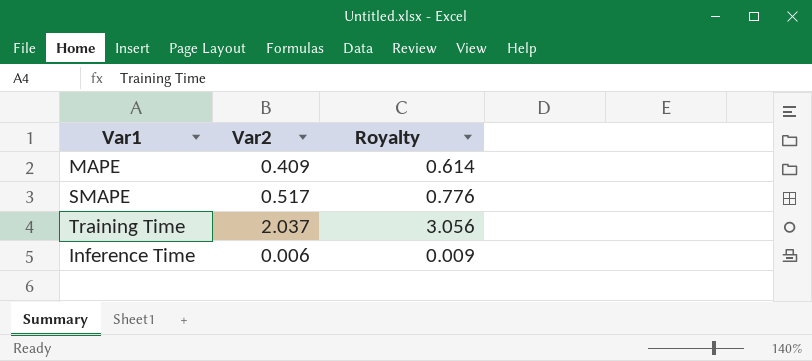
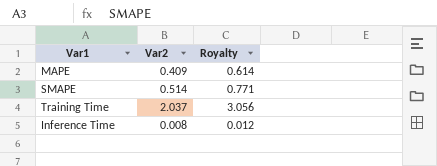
SMAPE | Var2: 0.517 -> 0.514
SMAPE | Royalty: 0.776 -> 0.771
Inference Time | Var2: 0.006 -> 0.008
Inference Time | Royalty: 0.009 -> 0.012

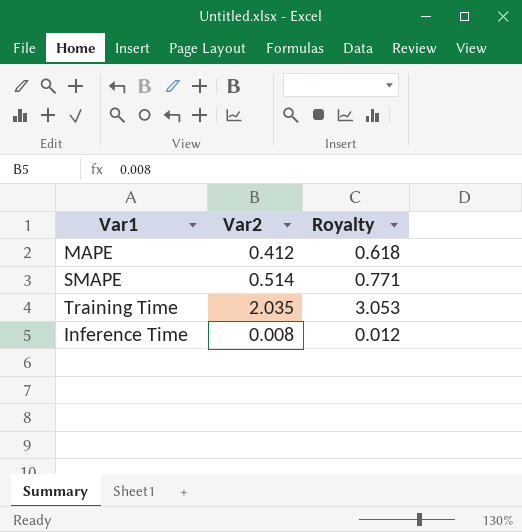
MAPE | Var2: 0.409 -> 0.412
MAPE | Royalty: 0.614 -> 0.618
Training Time | Var2: 2.037 -> 2.035
Training Time | Royalty: 3.056 -> 3.053

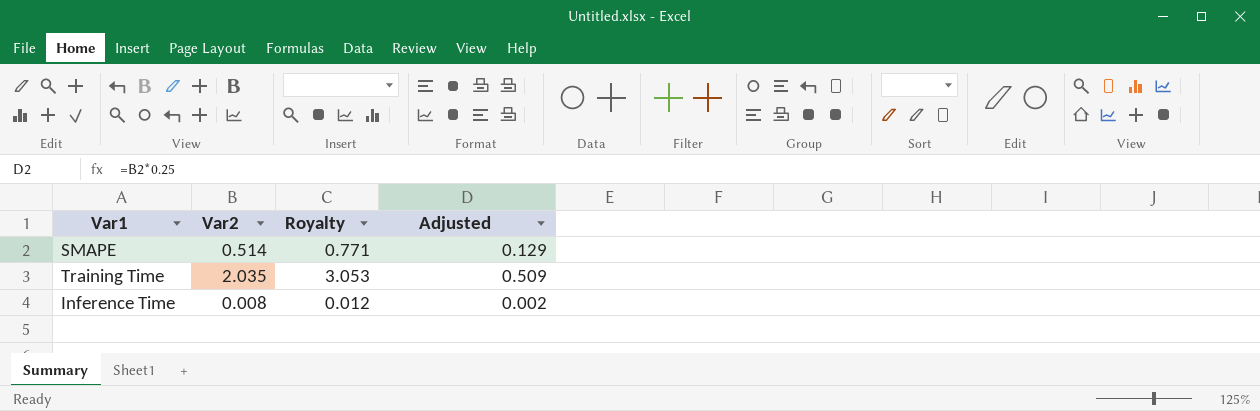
column Adjusted | formula: none -> [Var2] * 0.25
row MAPE: 0.412 | 0.618 -> none

